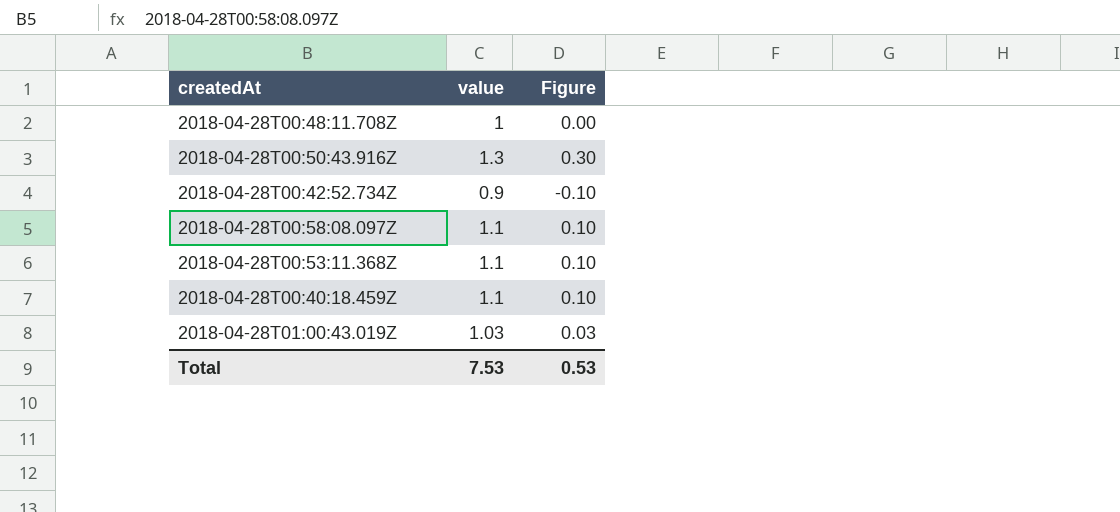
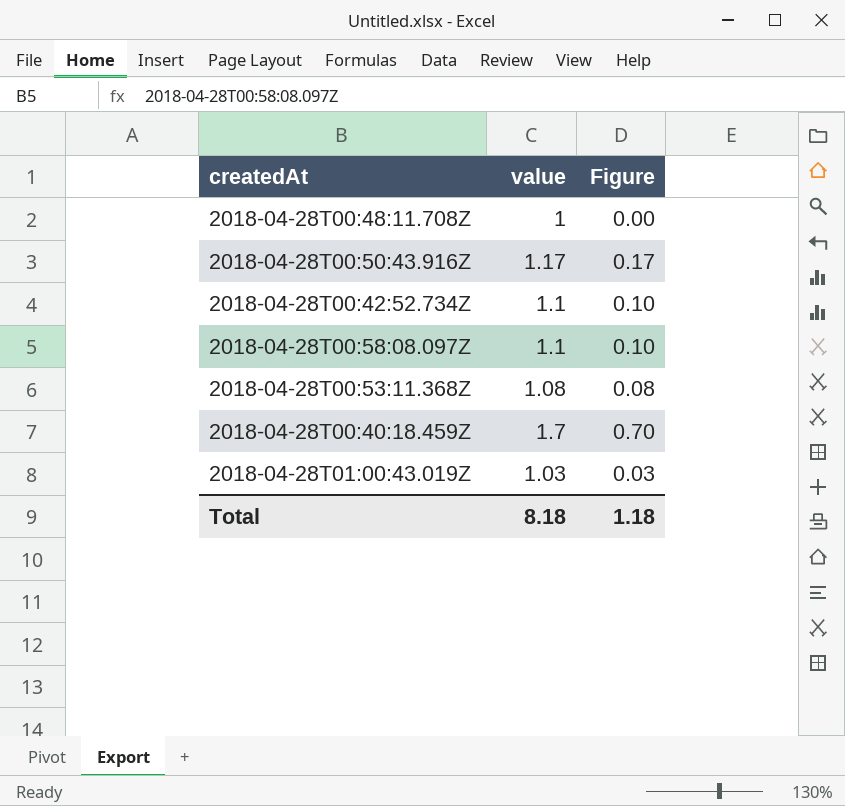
2018-04-28T00:50:43.916Z | value: 1.3 -> 1.17
2018-04-28T00:50:43.916Z | Figure: 0.30 -> 0.17
2018-04-28T00:42:52.734Z | value: 0.9 -> 1.1
2018-04-28T00:42:52.734Z | Figure: -0.10 -> 0.10
2018-04-28T00:53:11.368Z | value: 1.1 -> 1.08
2018-04-28T00:53:11.368Z | Figure: 0.10 -> 0.08
2018-04-28T00:40:18.459Z | value: 1.1 -> 1.7
2018-04-28T00:40:18.459Z | Figure: 0.10 -> 0.70
Total | value: 7.53 -> 8.18
Total | Figure: 0.53 -> 1.18

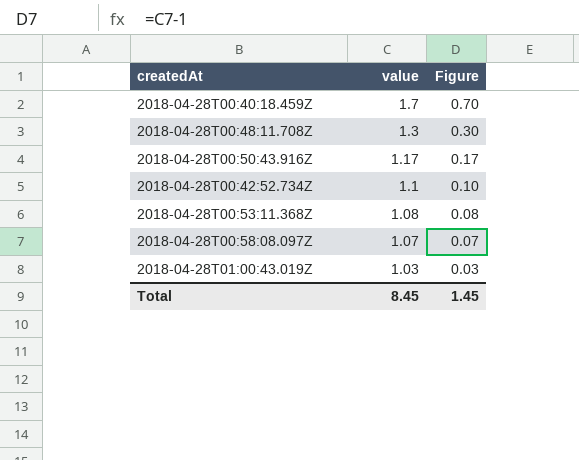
row order: none -> value descending
2018-04-28T00:48:11.708Z | value: 1 -> 1.3
2018-04-28T00:48:11.708Z | Figure: 0.00 -> 0.30
2018-04-28T00:58:08.097Z | value: 1.1 -> 1.07
2018-04-28T00:58:08.097Z | Figure: 0.10 -> 0.07
Total | value: 8.18 -> 8.45
Total | Figure: 1.18 -> 1.45

